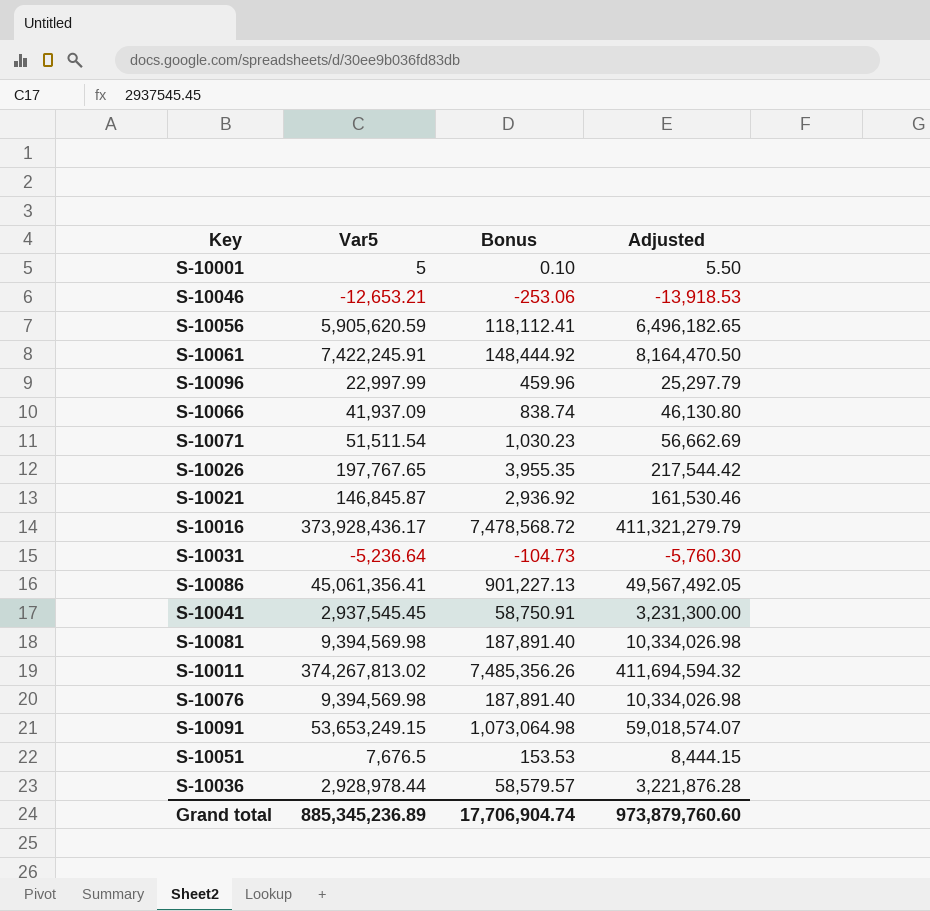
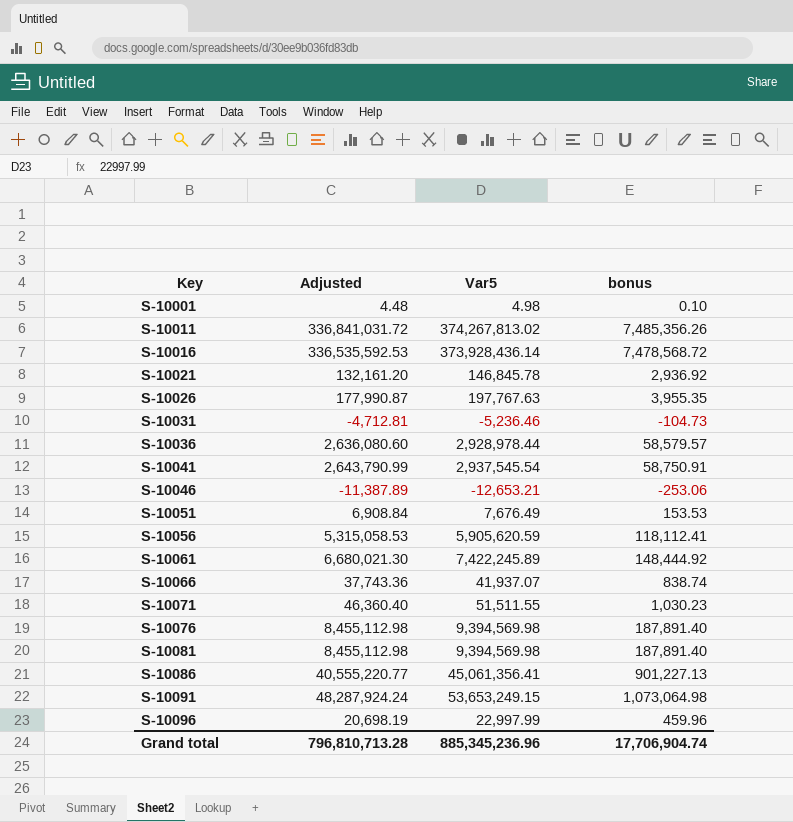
row order: none -> Key ascending
column Adjusted | formula: [Var5] * 1.1 -> [Var5] * 0.9
column Adjusted | position: 4 -> 2
column name: Bonus -> bonus
S-10001 | Var5: 5 -> 4.98
S-10016 | Var5: 373,928,436.17 -> 373,928,436.14
S-10021 | Var5: 146,845.87 -> 146,845.78
S-10026 | Var5: 197,767.65 -> 197,767.63
S-10031 | Var5: -5,236.64 -> -5,236.46
S-10041 | Var5: 2,937,545.45 -> 2,937,545.54
S-10051 | Var5: 7,676.5 -> 7,676.49
S-10061 | Var5: 7,422,245.91 -> 7,422,245.89
S-10066 | Var5: 41,937.09 -> 41,937.07
S-10071 | Var5: 51,511.54 -> 51,511.55
Grand total | Adjusted: 973,879,760.60 -> 796,810,713.28
Grand total | Var5: 885,345,236.89 -> 885,345,236.96

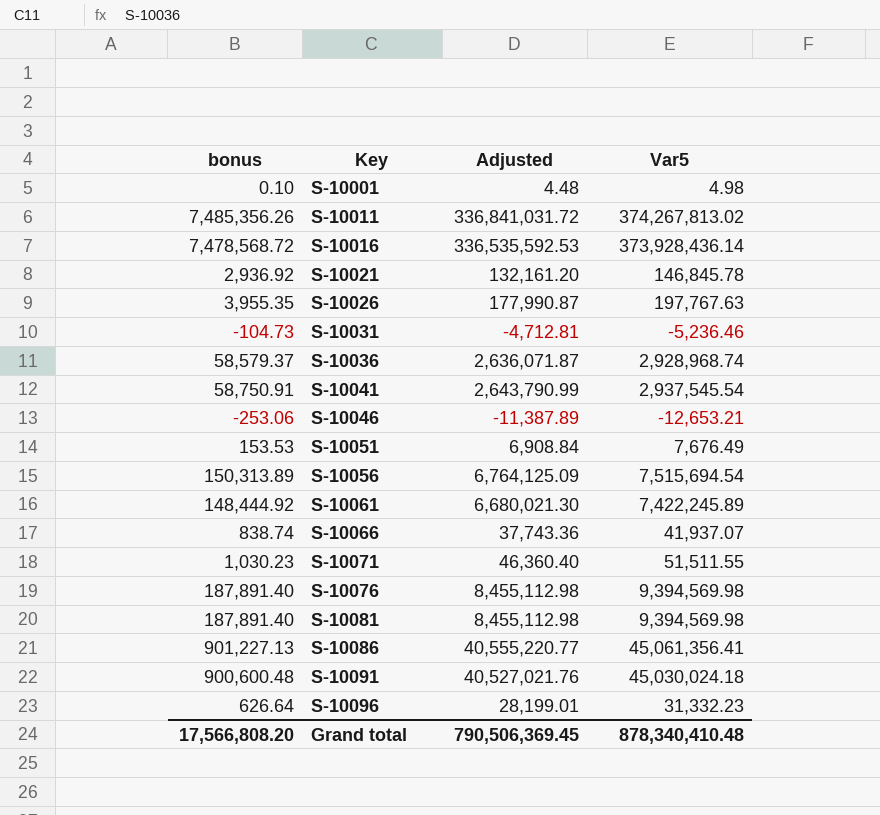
column bonus | position: 4 -> 1
S-10036 | bonus: 58,579.57 -> 58,579.37
S-10036 | Adjusted: 2,636,080.60 -> 2,636,071.87
S-10036 | Var5: 2,928,978.44 -> 2,928,968.74
S-10056 | bonus: 118,112.41 -> 150,313.89
S-10056 | Adjusted: 5,315,058.53 -> 6,764,125.09
S-10056 | Var5: 5,905,620.59 -> 7,515,694.54
S-10091 | bonus: 1,073,064.98 -> 900,600.48
S-10091 | Adjusted: 48,287,924.24 -> 40,527,021.76
S-10091 | Var5: 53,653,249.15 -> 45,030,024.18
S-10096 | bonus: 459.96 -> 626.64
S-10096 | Adjusted: 20,698.19 -> 28,199.01
S-10096 | Var5: 22,997.99 -> 31,332.23
Grand total | bonus: 17,706,904.74 -> 17,566,808.20
Grand total | Adjusted: 796,810,713.28 -> 790,506,369.45
Grand total | Var5: 885,345,236.96 -> 878,340,410.48

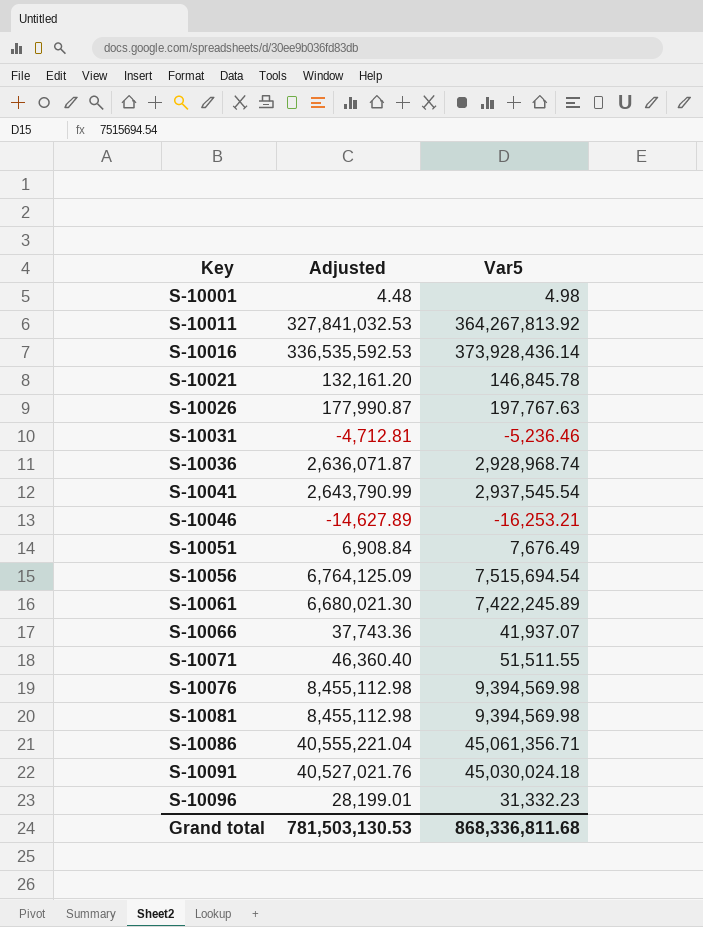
column bonus | formula: [Var5] * 0.02 -> none
S-10011 | Adjusted: 336,841,031.72 -> 327,841,032.53
S-10011 | Var5: 374,267,813.02 -> 364,267,813.92
S-10046 | Adjusted: -11,387.89 -> -14,627.89
S-10046 | Var5: -12,653.21 -> -16,253.21
S-10086 | Adjusted: 40,555,220.77 -> 40,555,221.04
S-10086 | Var5: 45,061,356.41 -> 45,061,356.71
Grand total | Adjusted: 790,506,369.45 -> 781,503,130.53
Grand total | Var5: 878,340,410.48 -> 868,336,811.68

